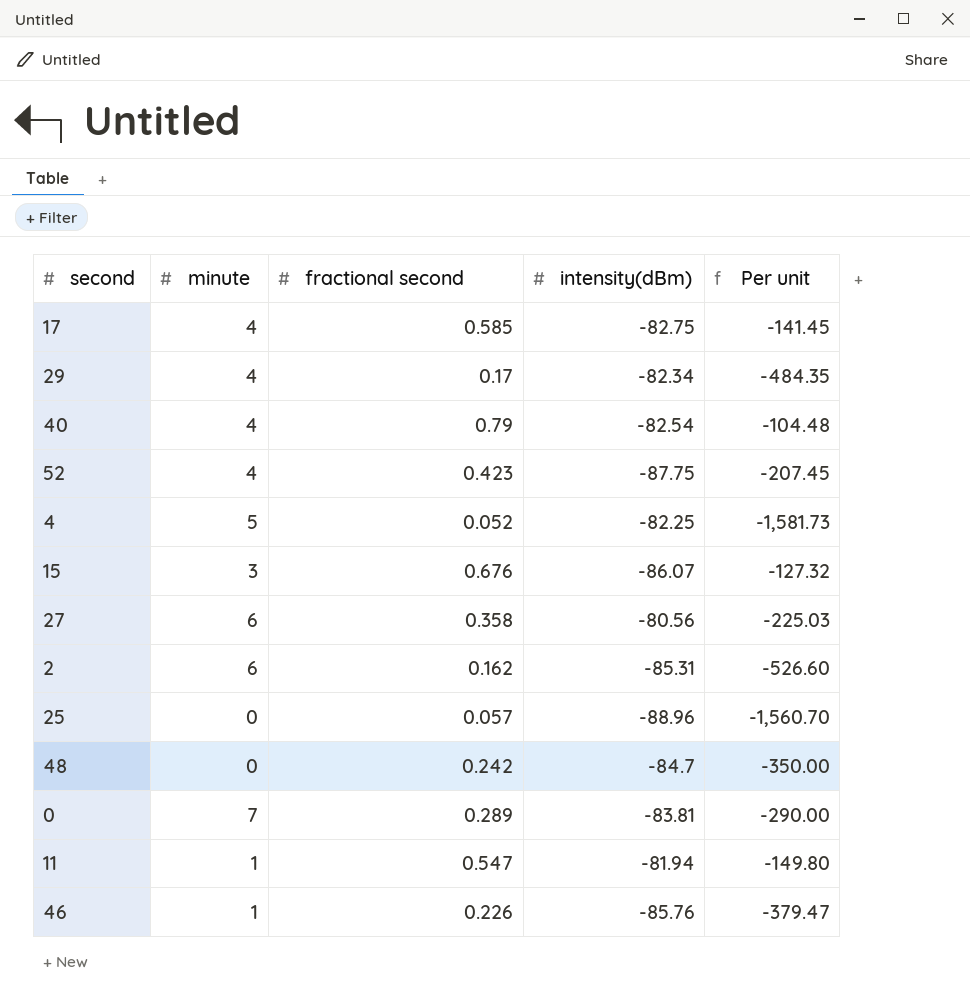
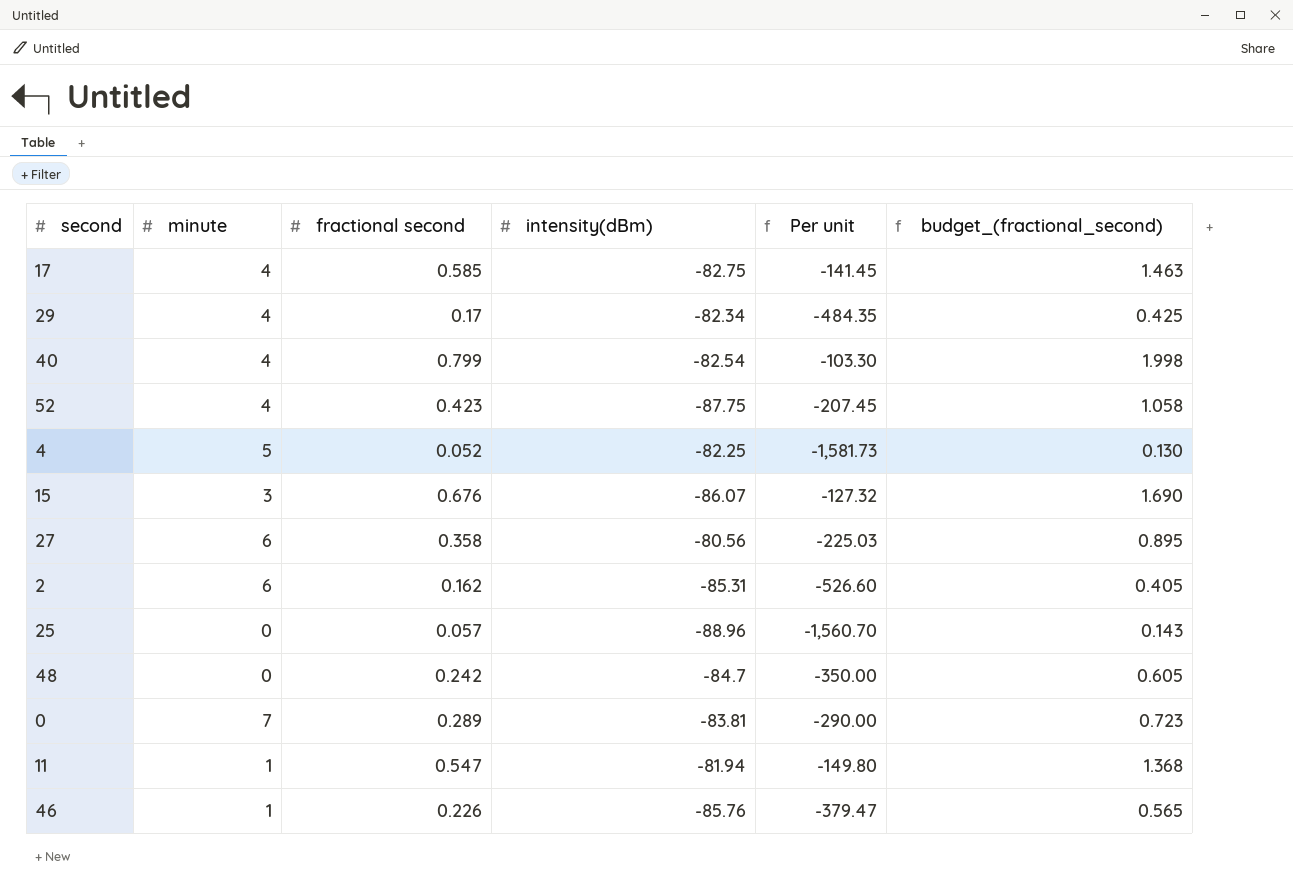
column budget_(fractional_second) | formula: none -> [fractional second] * 2.5
40 | fractional second: 0.79 -> 0.799
40 | Per unit: -104.48 -> -103.30

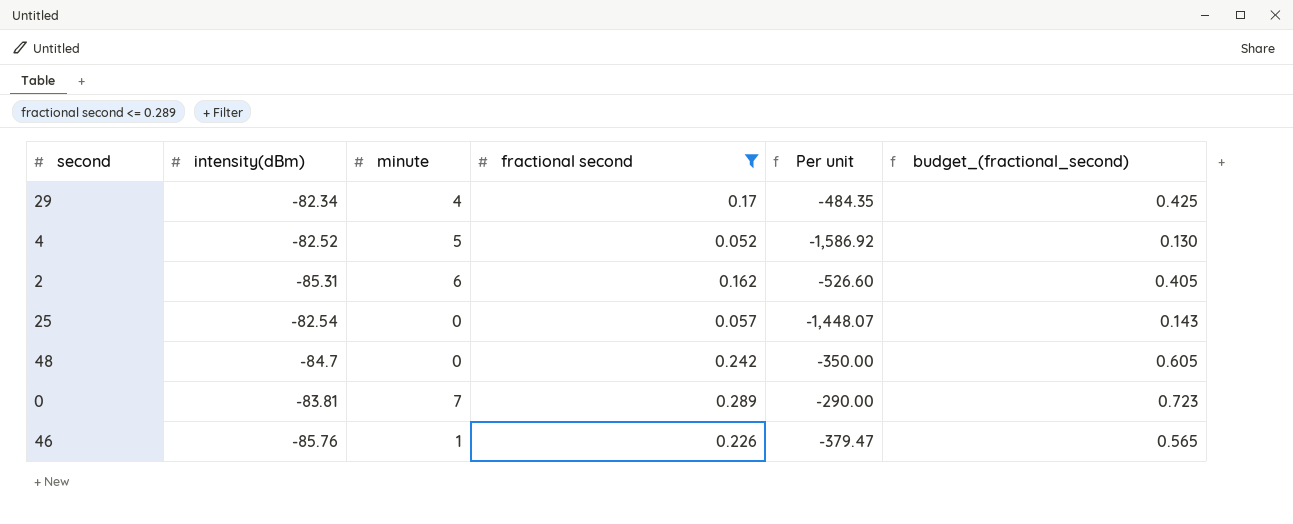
filter: none -> fractional second <= 0.289
column intensity(dBm) | position: 4 -> 2
4 | intensity(dBm): -82.25 -> -82.52
4 | Per unit: -1,581.73 -> -1,586.92
25 | intensity(dBm): -88.96 -> -82.54
25 | Per unit: -1,560.70 -> -1,448.07

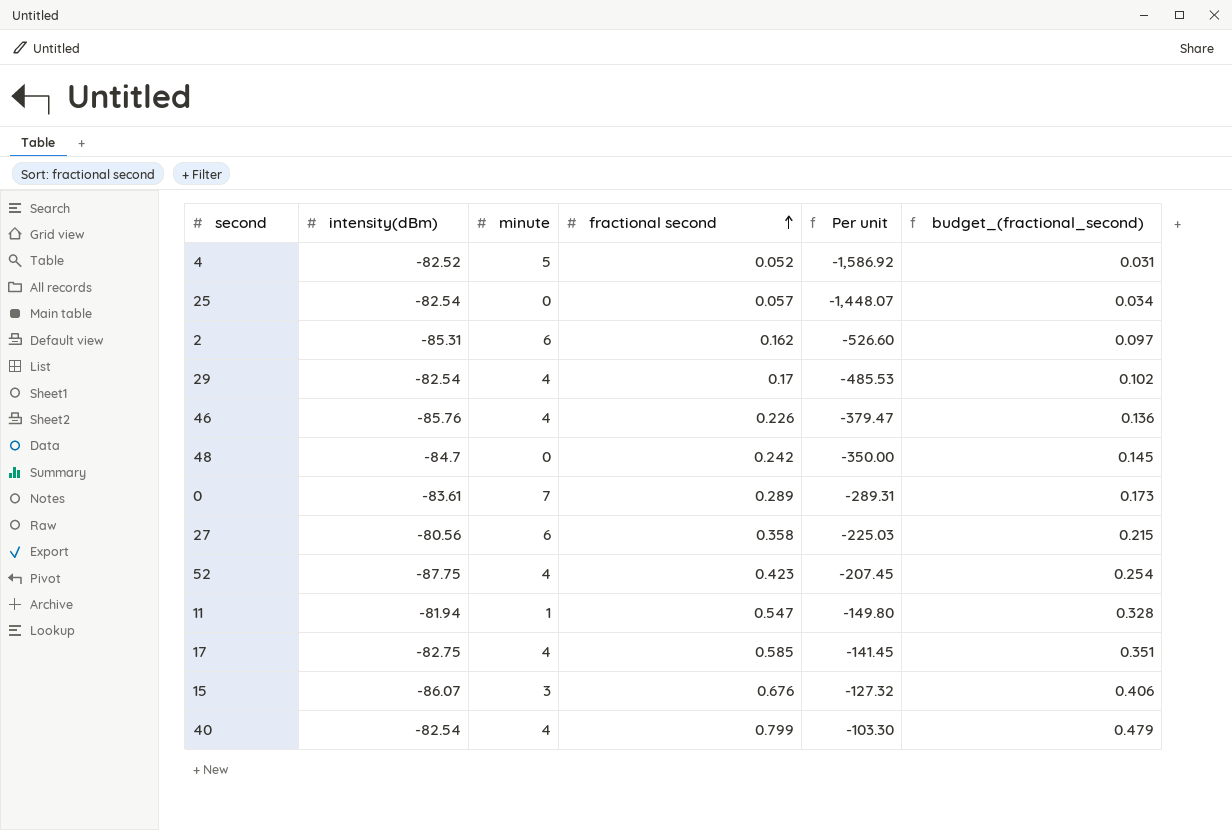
filter: fractional second <= 0.289 -> none
row order: none -> fractional second ascending
column budget_(fractional_second) | formula: [fractional second] * 2.5 -> [fractional second] * 0.6
29 | intensity(dBm): -82.34 -> -82.54
29 | Per unit: -484.35 -> -485.53
46 | minute: 1 -> 4
0 | intensity(dBm): -83.81 -> -83.61
0 | Per unit: -290.00 -> -289.31

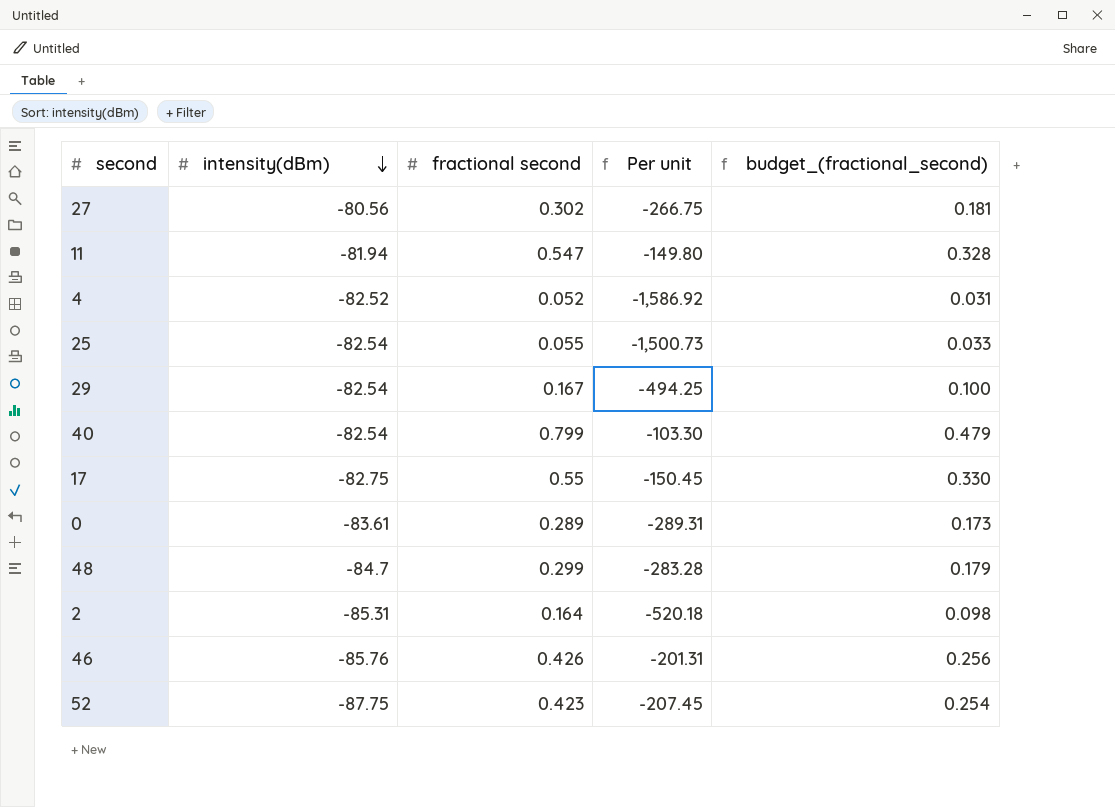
row order: fractional second ascending -> intensity(dBm) descending
column minute | position: 3 -> none
row 15: -86.07 | 3 | 0.676 | -127.32 | 0.406 -> none
27 | fractional second: 0.358 -> 0.302
27 | Per unit: -225.03 -> -266.75
27 | budget_(fractional_second): 0.215 -> 0.181
25 | fractional second: 0.057 -> 0.055
25 | Per unit: -1,448.07 -> -1,500.73
25 | budget_(fractional_second): 0.034 -> 0.033
29 | fractional second: 0.17 -> 0.167
29 | Per unit: -485.53 -> -494.25
29 | budget_(fractional_second): 0.102 -> 0.100
17 | fractional second: 0.585 -> 0.55
17 | Per unit: -141.45 -> -150.45
17 | budget_(fractional_second): 0.351 -> 0.330
48 | fractional second: 0.242 -> 0.299
48 | Per unit: -350.00 -> -283.28
48 | budget_(fractional_second): 0.145 -> 0.179
2 | fractional second: 0.162 -> 0.164
2 | Per unit: -526.60 -> -520.18
2 | budget_(fractional_second): 0.097 -> 0.098
46 | fractional second: 0.226 -> 0.426
46 | Per unit: -379.47 -> -201.31
46 | budget_(fractional_second): 0.136 -> 0.256

